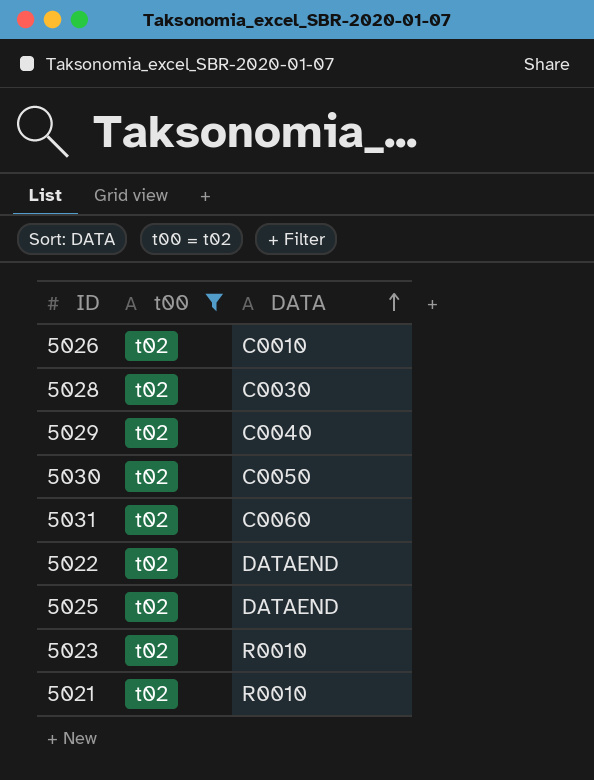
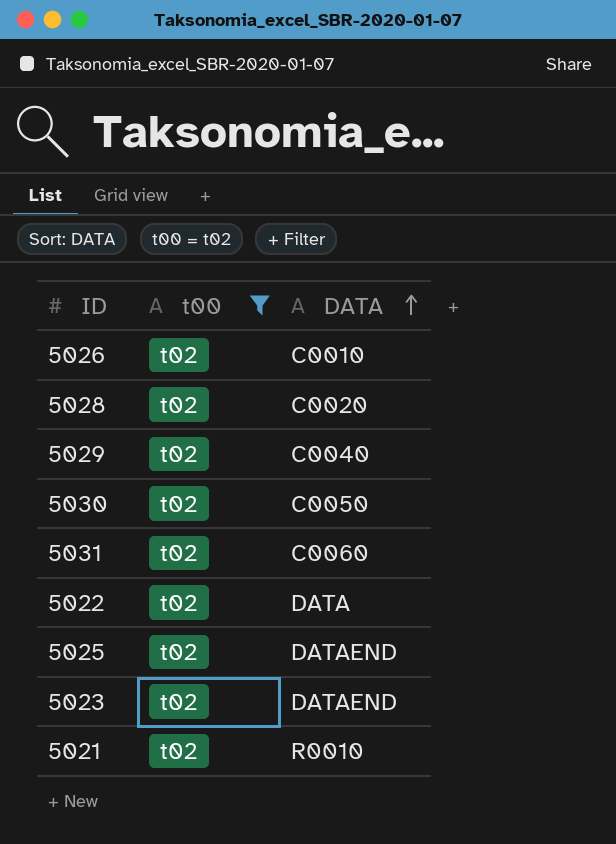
5028 | DATA: C0030 -> C0020
5022 | DATA: DATAEND -> DATA
5023 | DATA: R0010 -> DATAEND

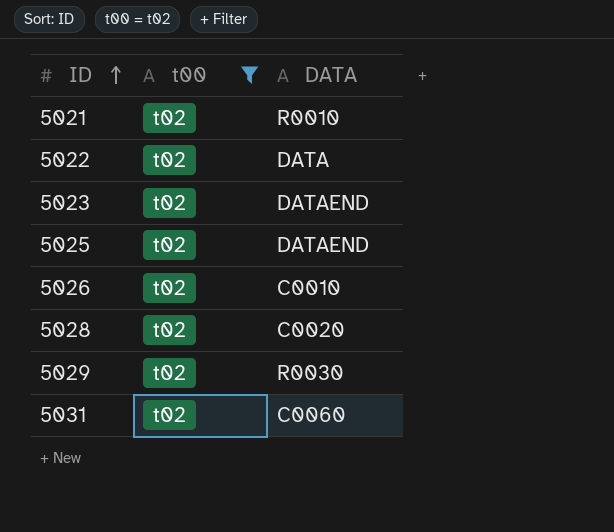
row order: DATA ascending -> ID ascending
row 5030: t02 | C0050 -> none
5029 | DATA: C0040 -> R0030

